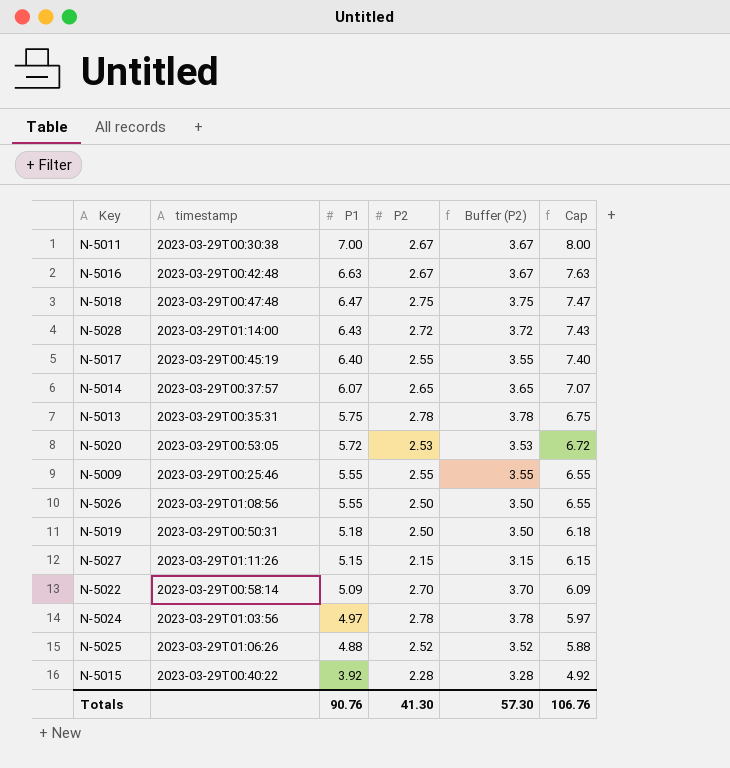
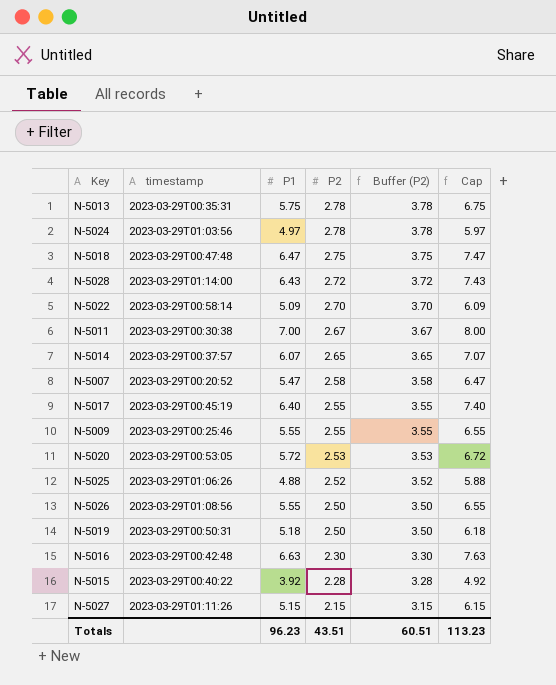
row order: P1 descending -> P2 descending
row N-5007: none -> 2023-03-29T00:20:52 | 5.47 | 2.58 | 3.58 | 6.47
N-5016 | P2: 2.67 -> 2.30
N-5016 | Buffer (P2): 3.67 -> 3.30
Totals | P1: 90.76 -> 96.23
Totals | P2: 41.30 -> 43.51
Totals | Buffer (P2): 57.30 -> 60.51
Totals | Cap: 106.76 -> 113.23

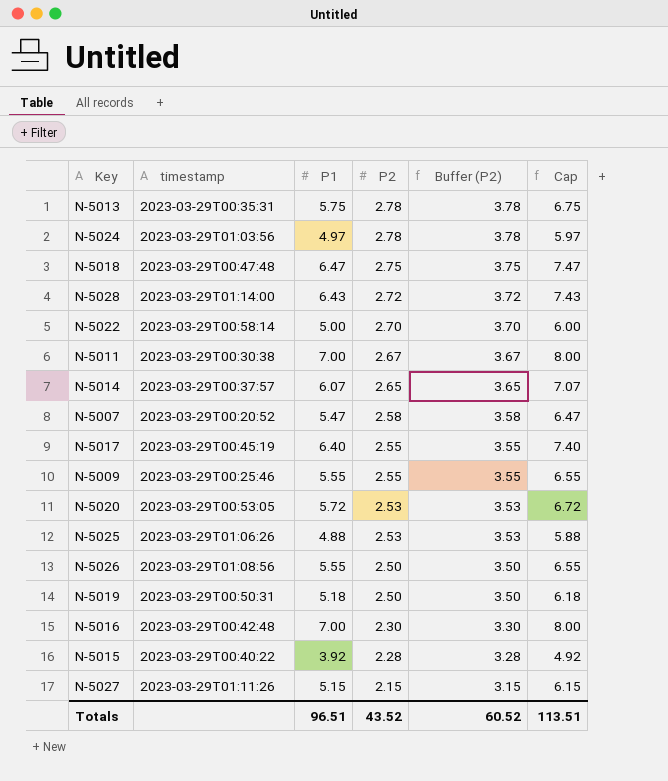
N-5022 | P1: 5.09 -> 5.00
N-5022 | Cap: 6.09 -> 6.00
N-5025 | P2: 2.52 -> 2.53
N-5025 | Buffer (P2): 3.52 -> 3.53
N-5016 | P1: 6.63 -> 7.00
N-5016 | Cap: 7.63 -> 8.00
Totals | P1: 96.23 -> 96.51
Totals | P2: 43.51 -> 43.52
Totals | Buffer (P2): 60.51 -> 60.52
Totals | Cap: 113.23 -> 113.51

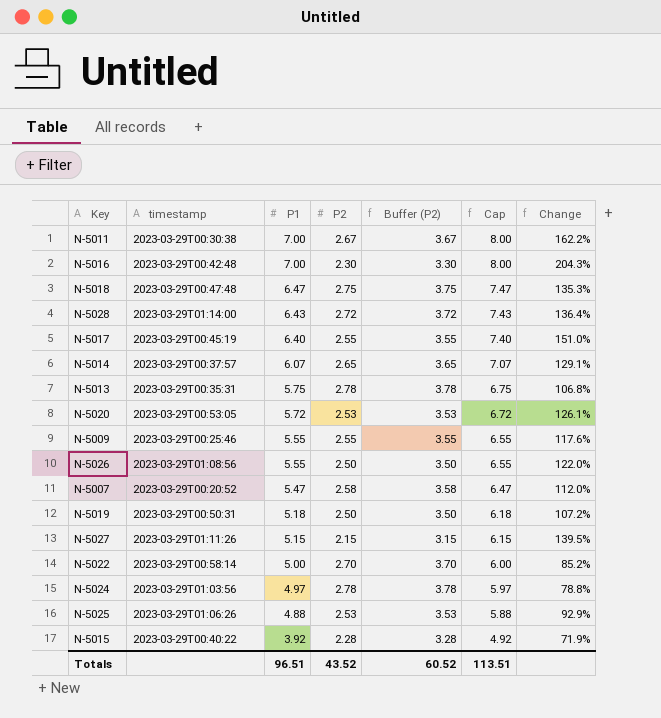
row order: P2 descending -> P1 descending
column Change | formula: none -> ([P1] - [P2]) / [P2]

